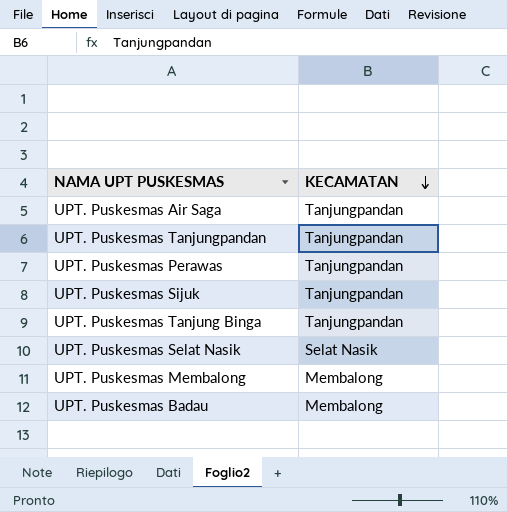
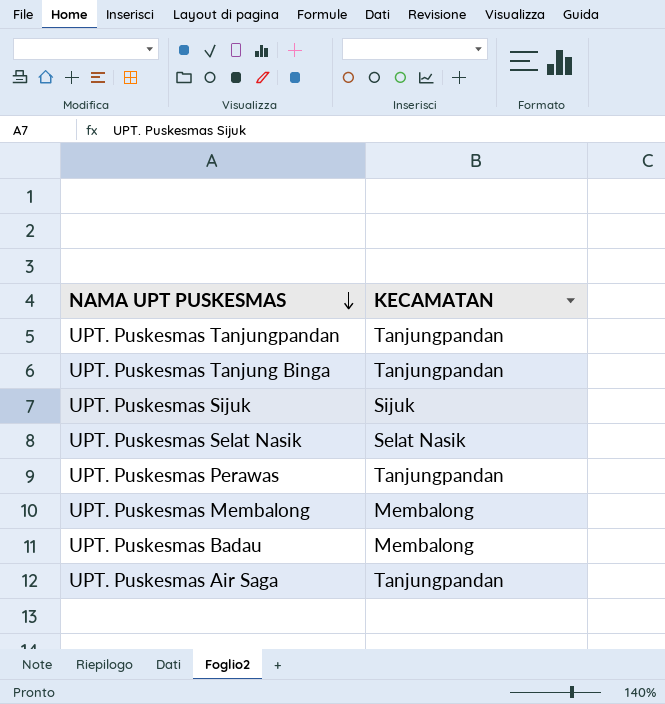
row order: KECAMATAN descending -> NAMA UPT PUSKESMAS descending
UPT. Puskesmas Sijuk | KECAMATAN: Tanjungpandan -> Sijuk

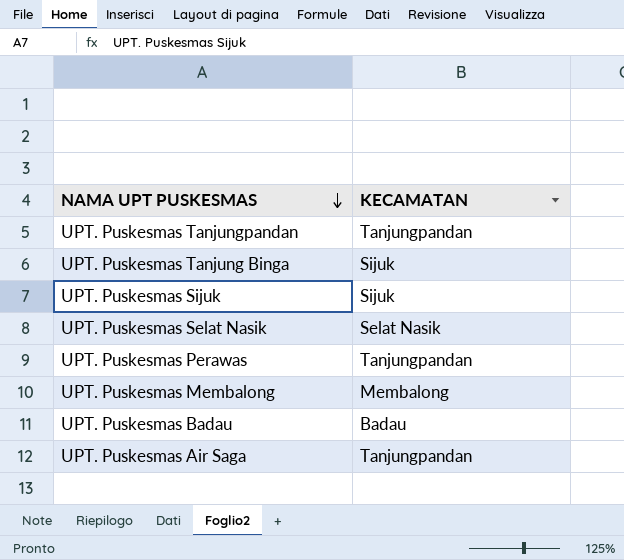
UPT. Puskesmas Tanjung Binga | KECAMATAN: Tanjungpandan -> Sijuk
UPT. Puskesmas Badau | KECAMATAN: Membalong -> Badau

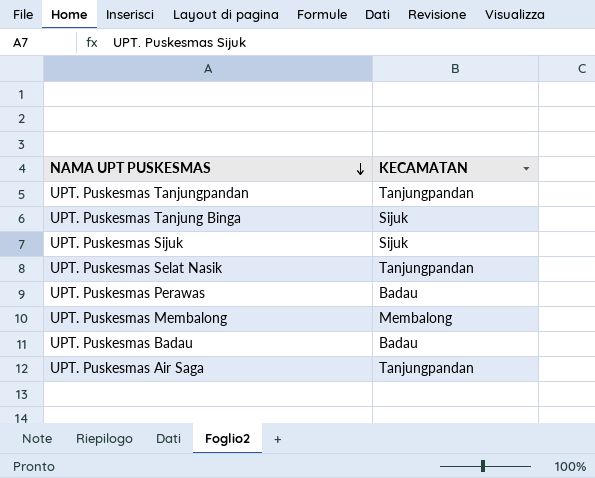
UPT. Puskesmas Selat Nasik | KECAMATAN: Selat Nasik -> Tanjungpandan
UPT. Puskesmas Perawas | KECAMATAN: Tanjungpandan -> Badau

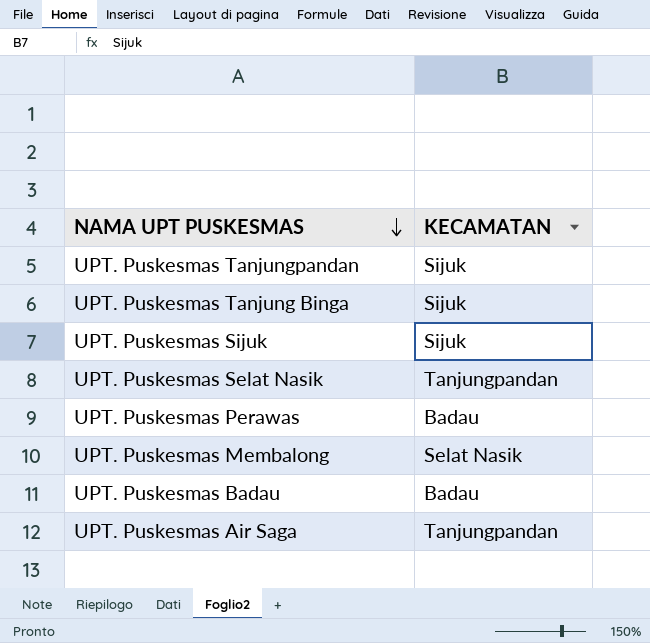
UPT. Puskesmas Tanjungpandan | KECAMATAN: Tanjungpandan -> Sijuk
UPT. Puskesmas Membalong | KECAMATAN: Membalong -> Selat Nasik

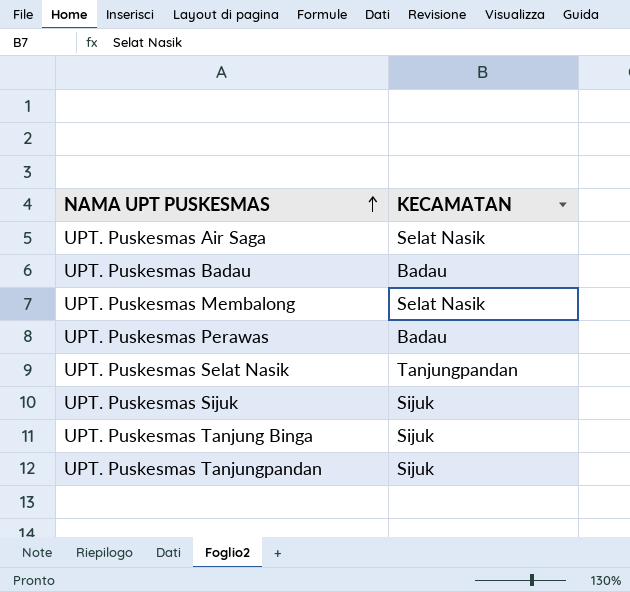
row order: NAMA UPT PUSKESMAS descending -> NAMA UPT PUSKESMAS ascending
UPT. Puskesmas Air Saga | KECAMATAN: Tanjungpandan -> Selat Nasik

